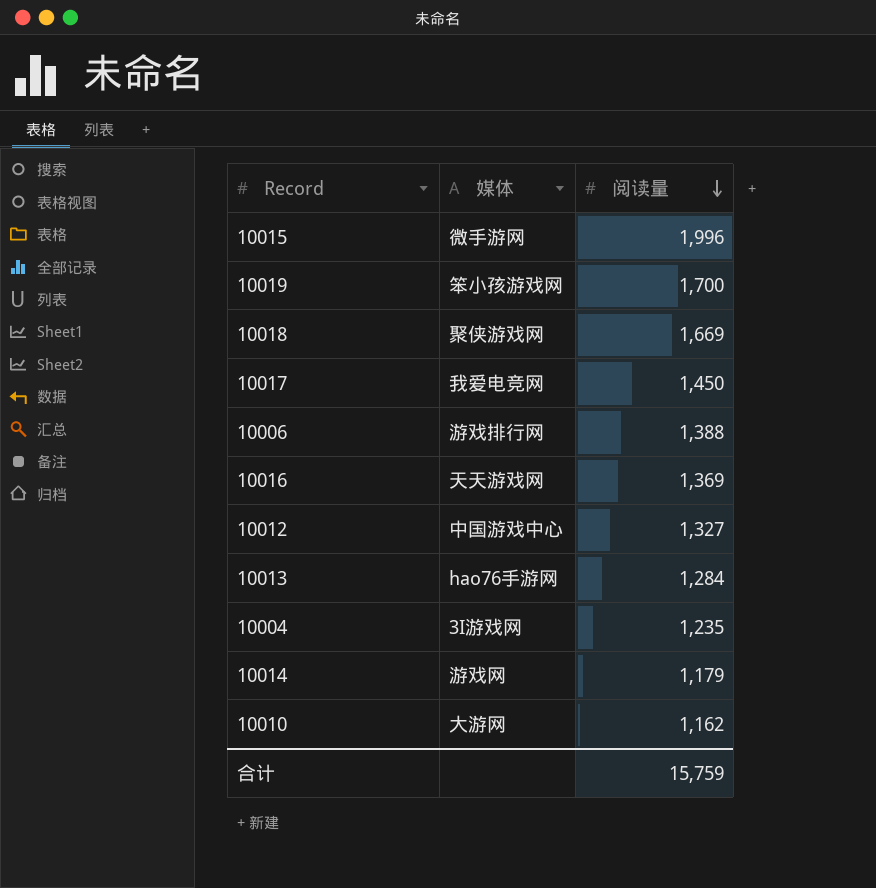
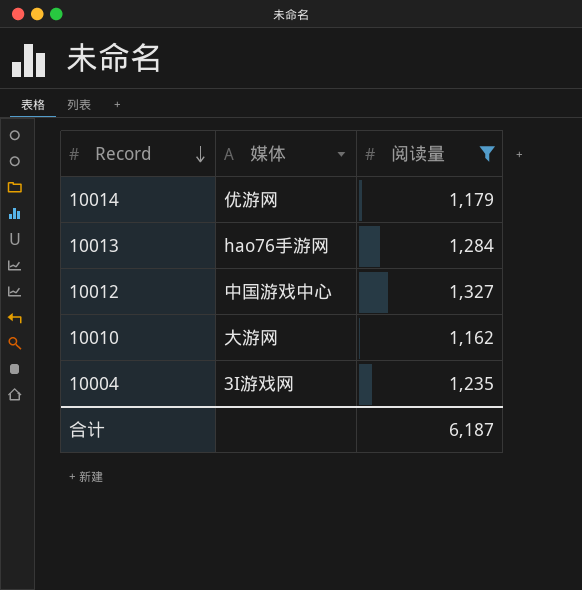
filter: none -> 阅读量 <= 1,327
row order: 阅读量 descending -> Record descending
10014 | 媒体: 游戏网 -> 优游网
合计 | 阅读量: 15,759 -> 6,187

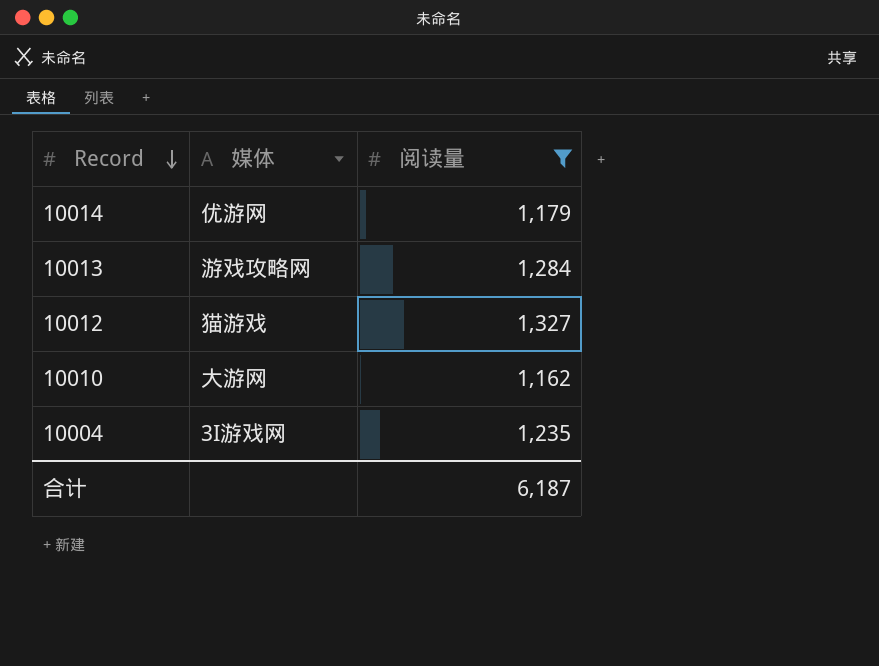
10013 | 媒体: hao76手游网 -> 游戏攻略网
10012 | 媒体: 中国游戏中心 -> 猫游戏

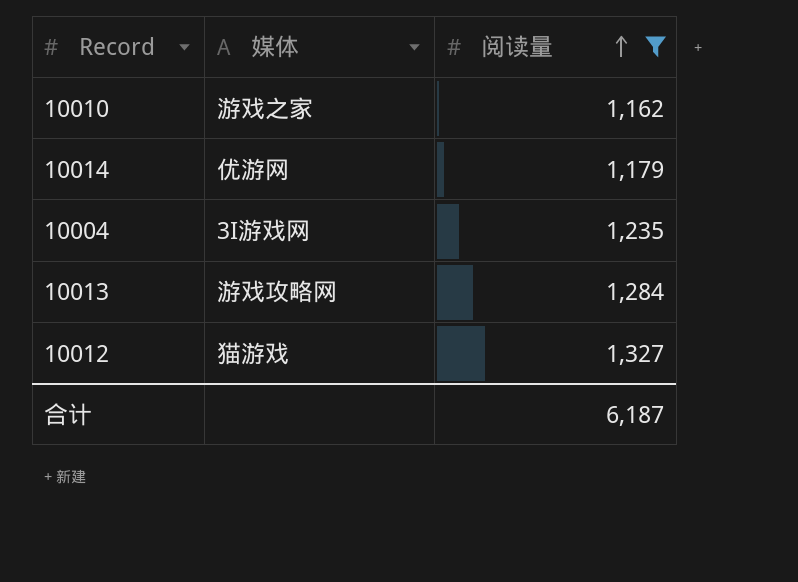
row order: Record descending -> 阅读量 ascending
10010 | 媒体: 大游网 -> 游戏之家

